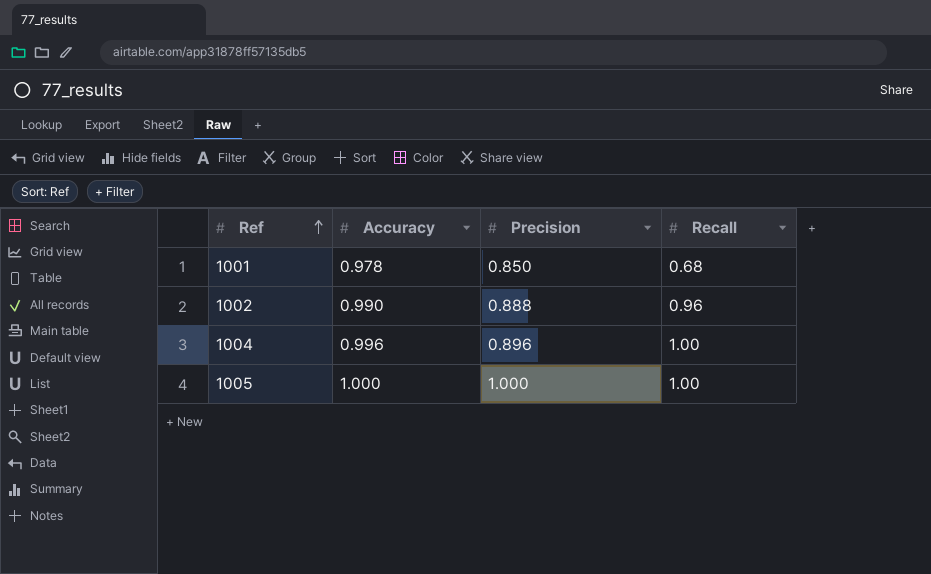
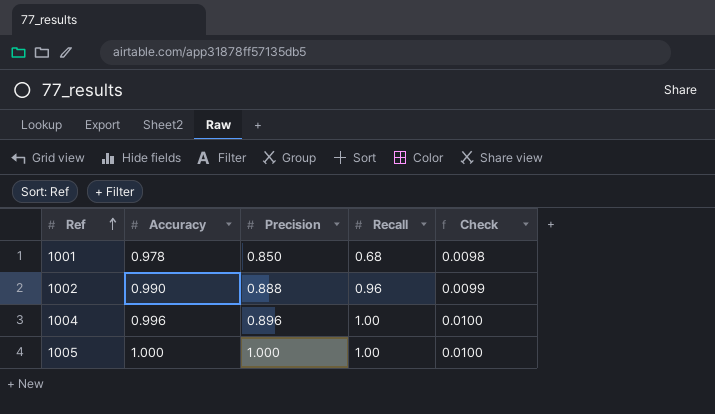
column Check | formula: none -> [Accuracy] * 0.01

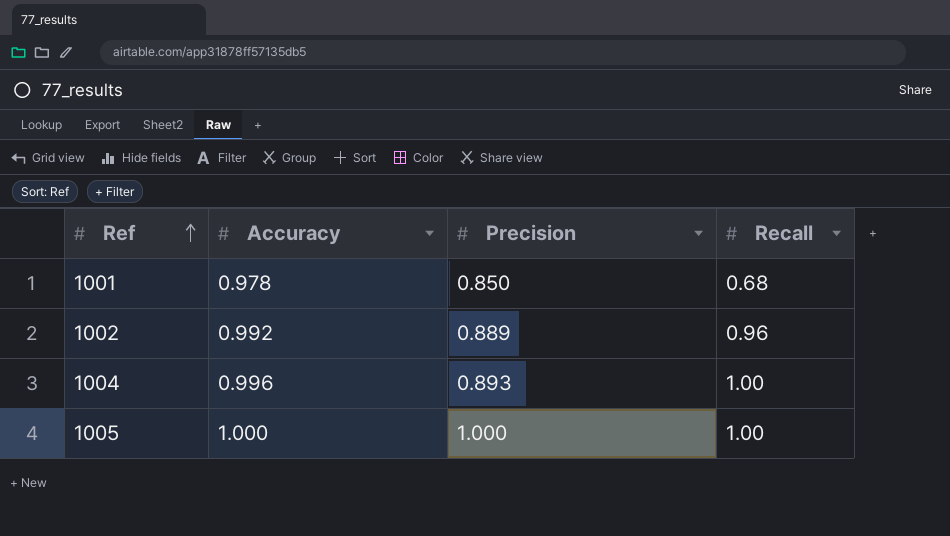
column Check | formula: [Accuracy] * 0.01 -> none
1002 | Accuracy: 0.990 -> 0.992
1002 | Precision: 0.888 -> 0.889
1004 | Precision: 0.896 -> 0.893

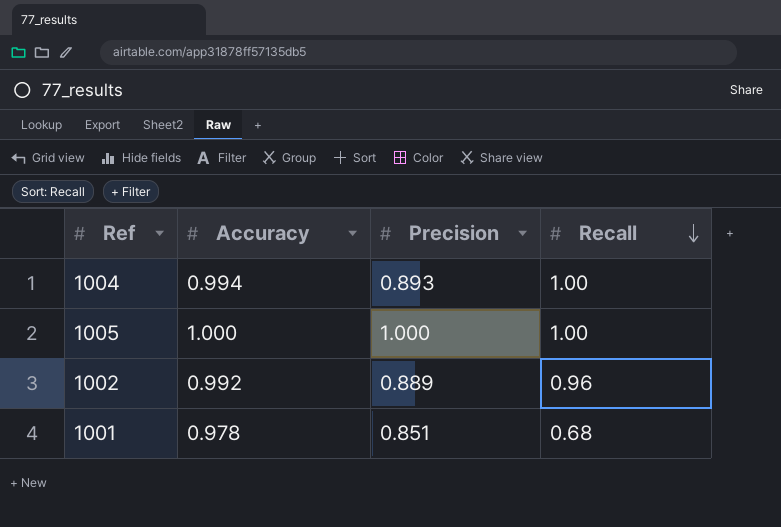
row order: Ref ascending -> Recall descending
1004 | Accuracy: 0.996 -> 0.994
1001 | Precision: 0.850 -> 0.851

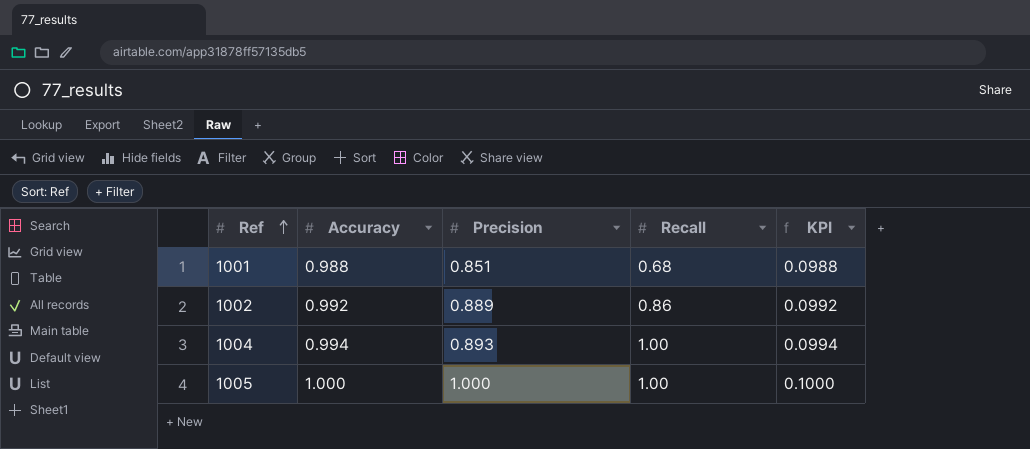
row order: Recall descending -> Ref ascending
column KPI | formula: none -> [Accuracy] * 0.1
1001 | Accuracy: 0.978 -> 0.988
1002 | Recall: 0.96 -> 0.86

